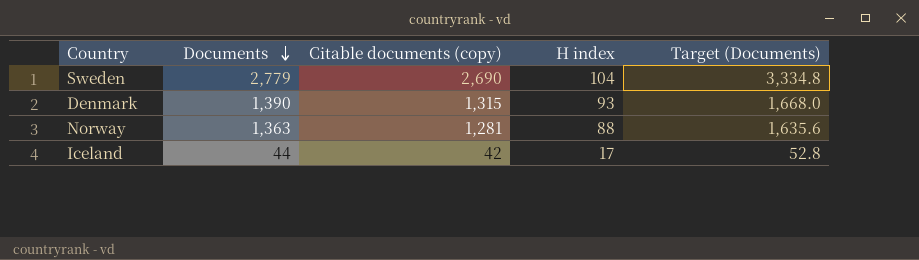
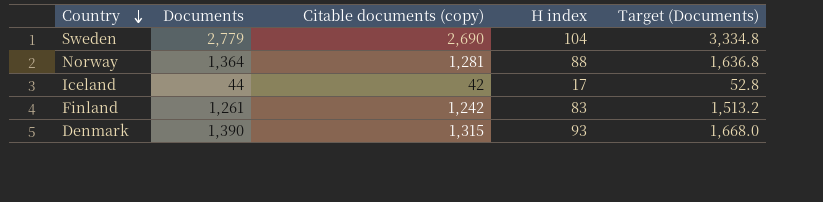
row order: Documents descending -> Country descending
Norway | Documents: 1,363 -> 1,364
Norway | Target (Documents): 1,635.6 -> 1,636.8
row Finland: none -> 1,261 | 1,242 | 83 | 1,513.2

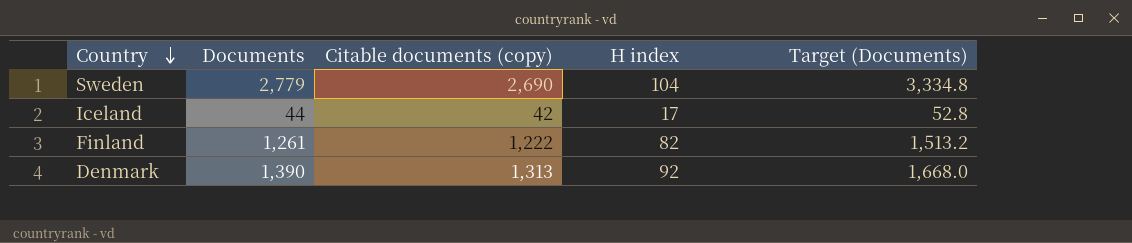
row Norway: 1,364 | 1,281 | 88 | 1,636.8 -> none
Finland | Citable documents (copy): 1,242 -> 1,222
Finland | H index: 83 -> 82
Denmark | Citable documents (copy): 1,315 -> 1,313
Denmark | H index: 93 -> 92

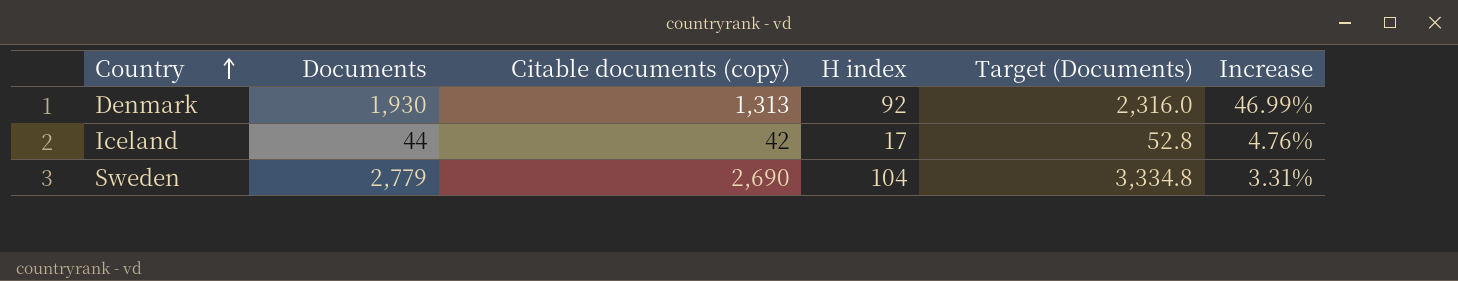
row order: Country descending -> Country ascending
column Increase | formula: none -> ([Documents] - [Citable documents (copy)]) / [Citable documents (copy)]
row Finland: 1,261 | 1,222 | 82 | 1,513.2 -> none
Denmark | Documents: 1,390 -> 1,930
Denmark | Target (Documents): 1,668.0 -> 2,316.0

